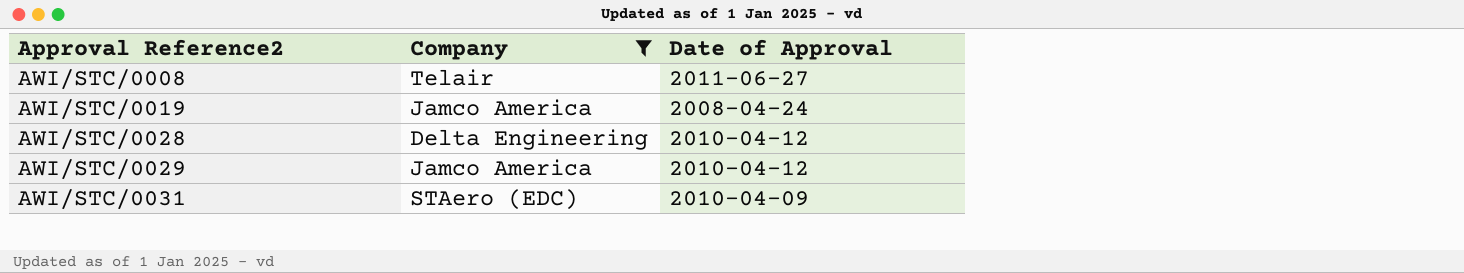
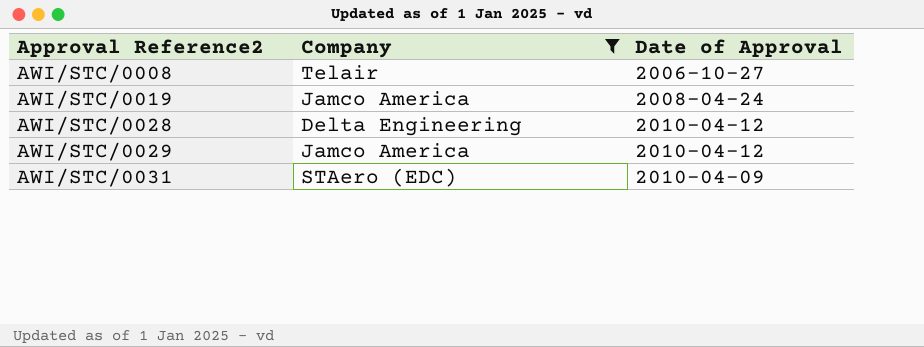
AWI/STC/0008 | Date of Approval: 2011-06-27 -> 2006-10-27

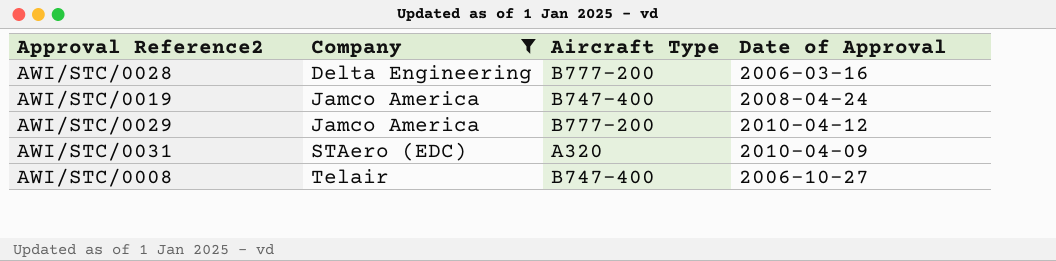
row order: Approval Reference2 ascending -> Company ascending
column Aircraft Type | position: none -> 3
AWI/STC/0028 | Date of Approval: 2010-04-12 -> 2006-03-16

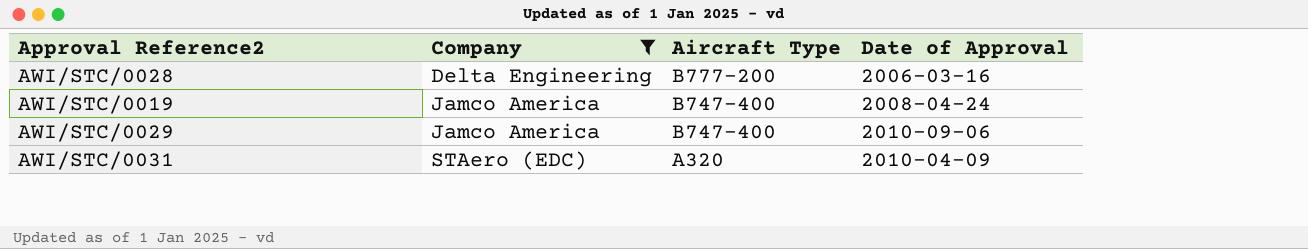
row AWI/STC/0008: Telair | B747-400 | 2006-10-27 -> none
AWI/STC/0029 | Aircraft Type: B777-200 -> B747-400
AWI/STC/0029 | Date of Approval: 2010-04-12 -> 2010-09-06

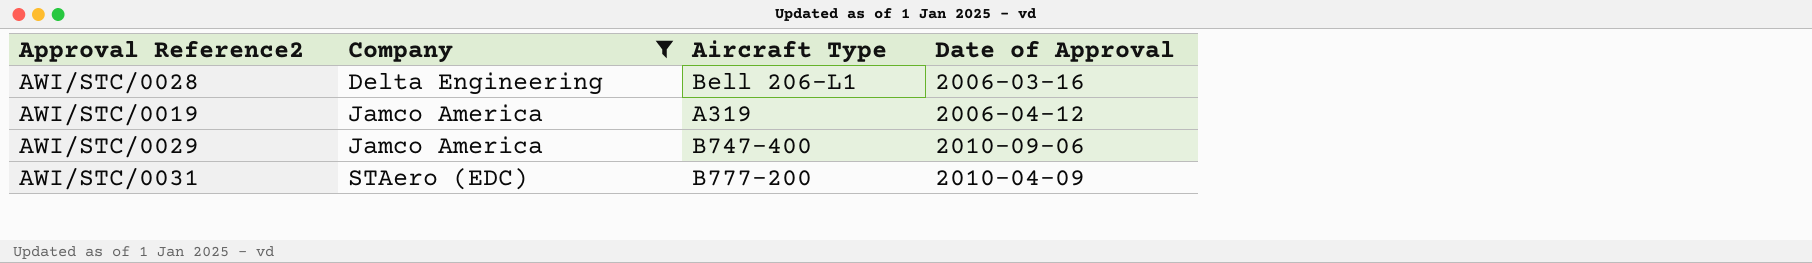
AWI/STC/0028 | Aircraft Type: B777-200 -> Bell 206-L1
AWI/STC/0019 | Aircraft Type: B747-400 -> A319
AWI/STC/0019 | Date of Approval: 2008-04-24 -> 2006-04-12
AWI/STC/0031 | Aircraft Type: A320 -> B777-200

